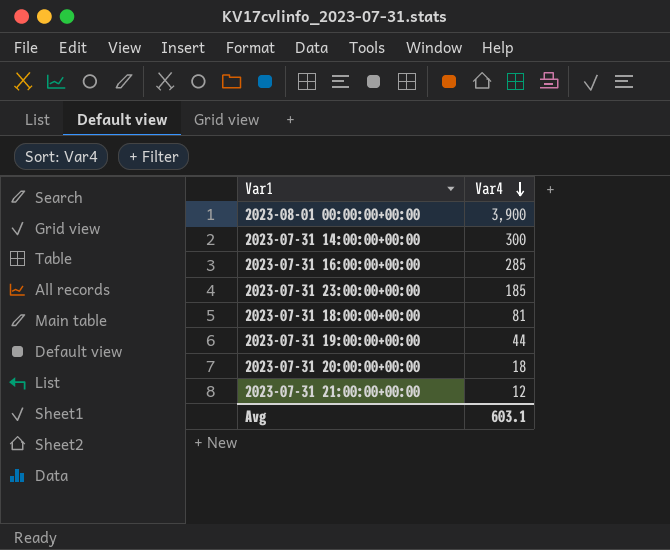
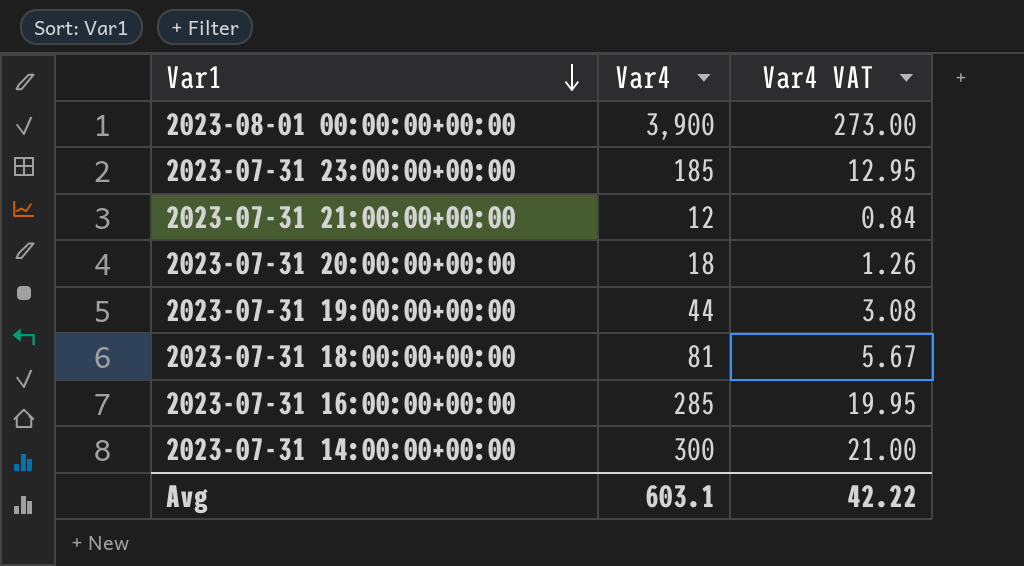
row order: Var4 descending -> Var1 descending
column Var4 VAT | formula: none -> [Var4] * 0.07

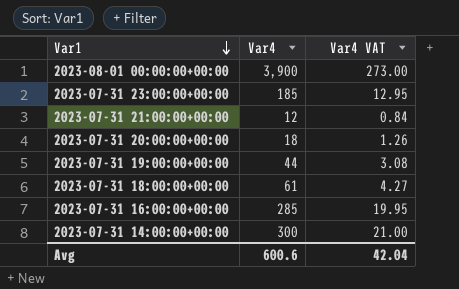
2023-07-31 18:00:00+00:00 | Var4: 81 -> 61
2023-07-31 18:00:00+00:00 | Var4 VAT: 5.67 -> 4.27
Avg | Var4: 603.1 -> 600.6
Avg | Var4 VAT: 42.22 -> 42.04

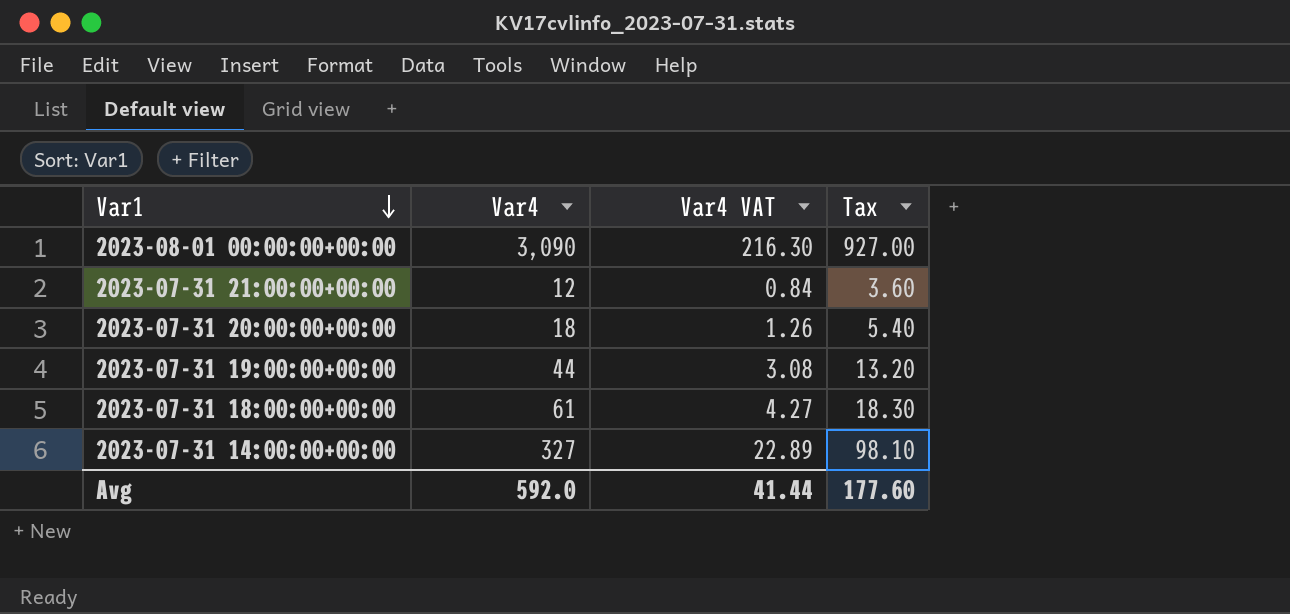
column Tax | formula: none -> [Var4] * 0.3
row 2023-07-31 23:00:00+00:00: 185 | 12.95 -> none
row 2023-07-31 16:00:00+00:00: 285 | 19.95 -> none
2023-08-01 00:00:00+00:00 | Var4: 3,900 -> 3,090
2023-08-01 00:00:00+00:00 | Var4 VAT: 273.00 -> 216.30
2023-07-31 14:00:00+00:00 | Var4: 300 -> 327
2023-07-31 14:00:00+00:00 | Var4 VAT: 21.00 -> 22.89
Avg | Var4: 600.6 -> 592.0
Avg | Var4 VAT: 42.04 -> 41.44

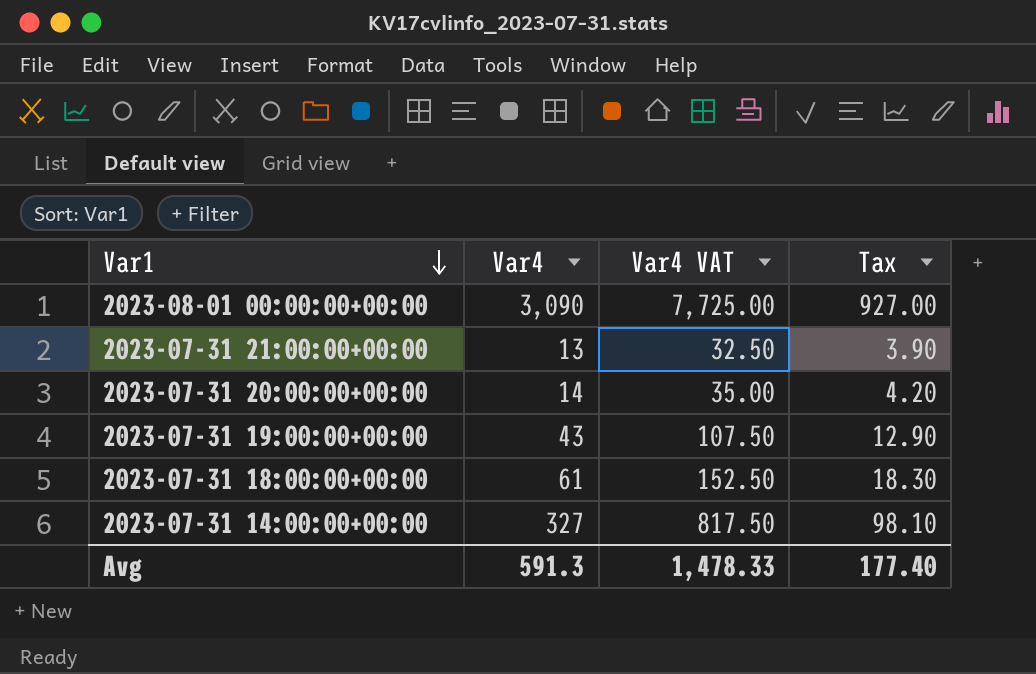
column Var4 VAT | formula: [Var4] * 0.07 -> [Var4] * 2.5
2023-07-31 21:00:00+00:00 | Var4: 12 -> 13
2023-07-31 21:00:00+00:00 | Tax: 3.60 -> 3.90
2023-07-31 20:00:00+00:00 | Var4: 18 -> 14
2023-07-31 20:00:00+00:00 | Tax: 5.40 -> 4.20
2023-07-31 19:00:00+00:00 | Var4: 44 -> 43
2023-07-31 19:00:00+00:00 | Tax: 13.20 -> 12.90
Avg | Var4: 592.0 -> 591.3
Avg | Var4 VAT: 41.44 -> 1,478.33
Avg | Tax: 177.60 -> 177.40

